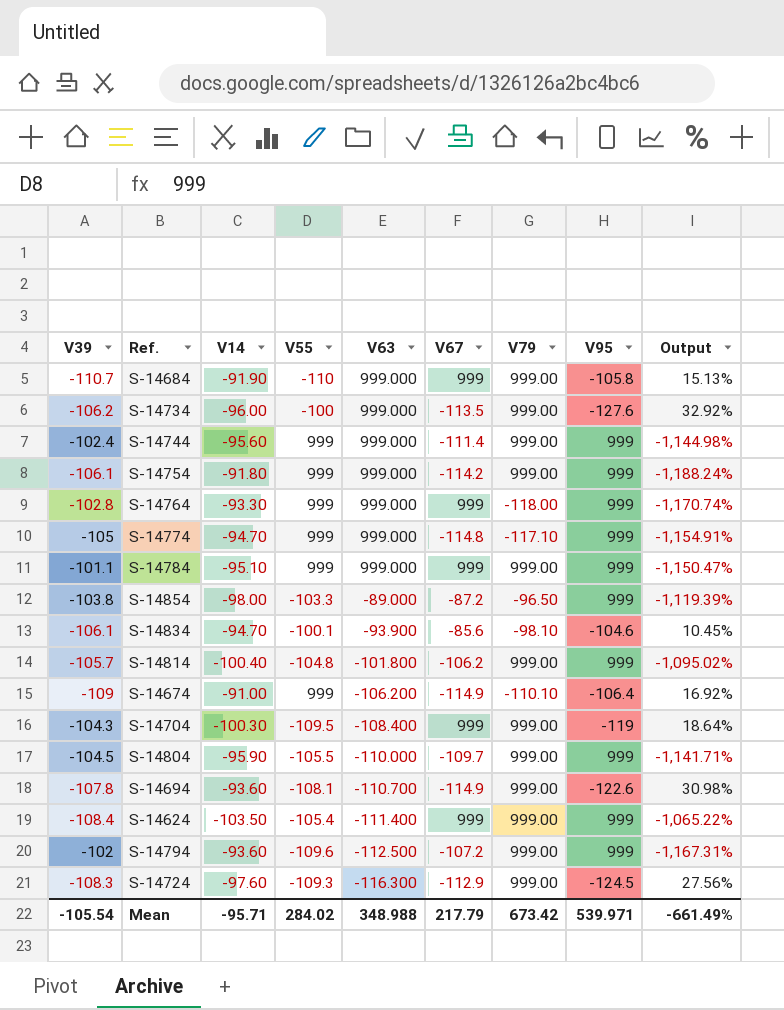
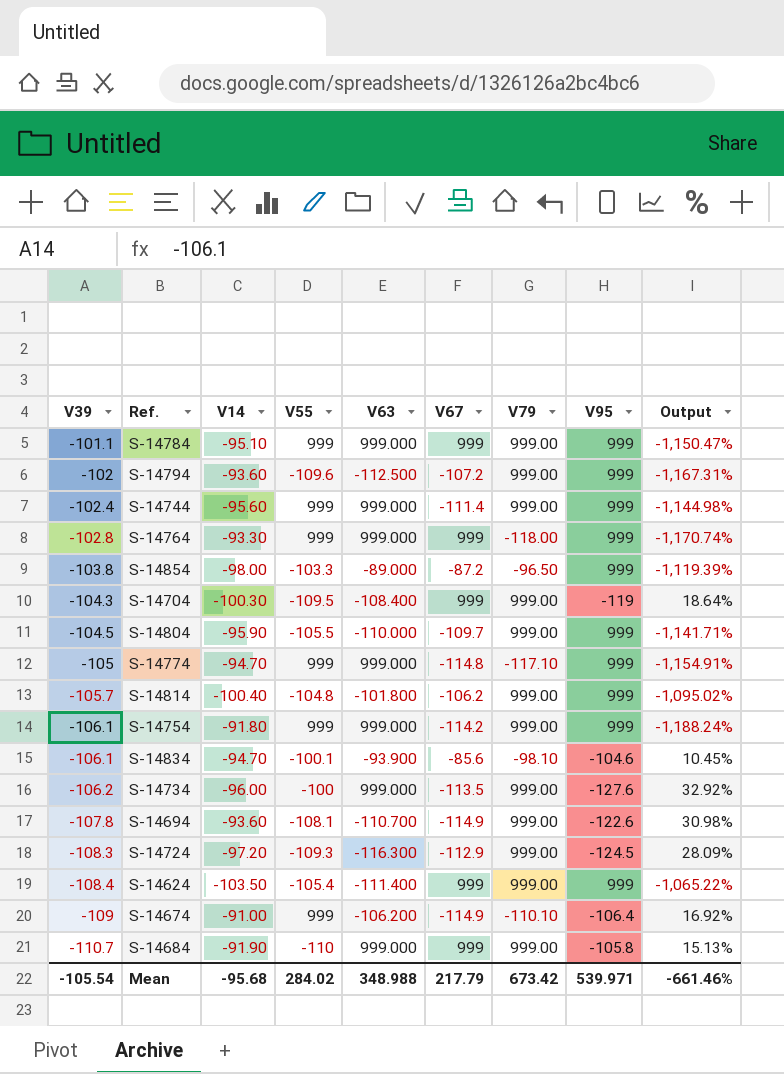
row order: V63 descending -> V39 descending
S-14724 | V14: -97.60 -> -97.20
S-14724 | Output: 27.56% -> 28.09%
Mean | V14: -95.71 -> -95.68
Mean | Output: -661.49% -> -661.46%

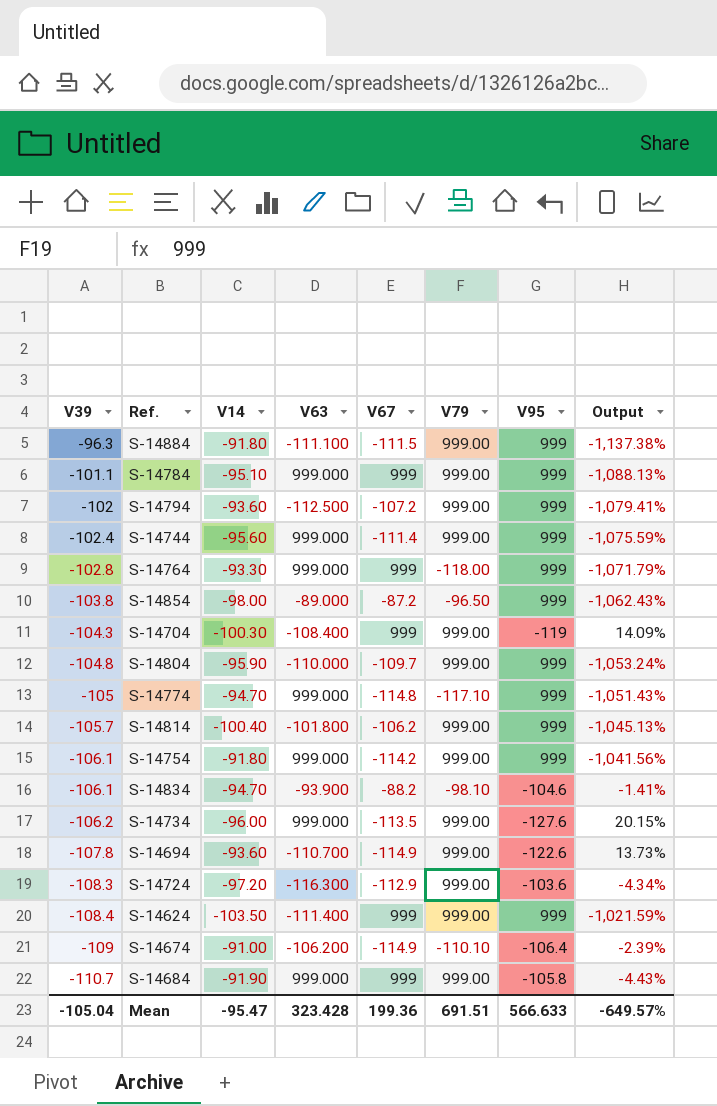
column V55 | position: 4 -> none
column Output | formula: ([V95] - [V14]) / [V14] -> ([V95] - [V39]) / [V39]
row S-14884: none -> -96.3 | -91.80 | -111.100 | -111.5 | 999.00 | 999 | -1,137.38%
S-14804 | V39: -104.5 -> -104.8
S-14834 | V67: -85.6 -> -88.2
S-14724 | V95: -124.5 -> -103.6
Mean | V39: -105.54 -> -105.04
Mean | V14: -95.68 -> -95.47
Mean | V63: 348.988 -> 323.428
Mean | V67: 217.79 -> 199.36
Mean | V79: 673.42 -> 691.51
Mean | V95: 539.971 -> 566.633
Mean | Output: -661.46% -> -649.57%

